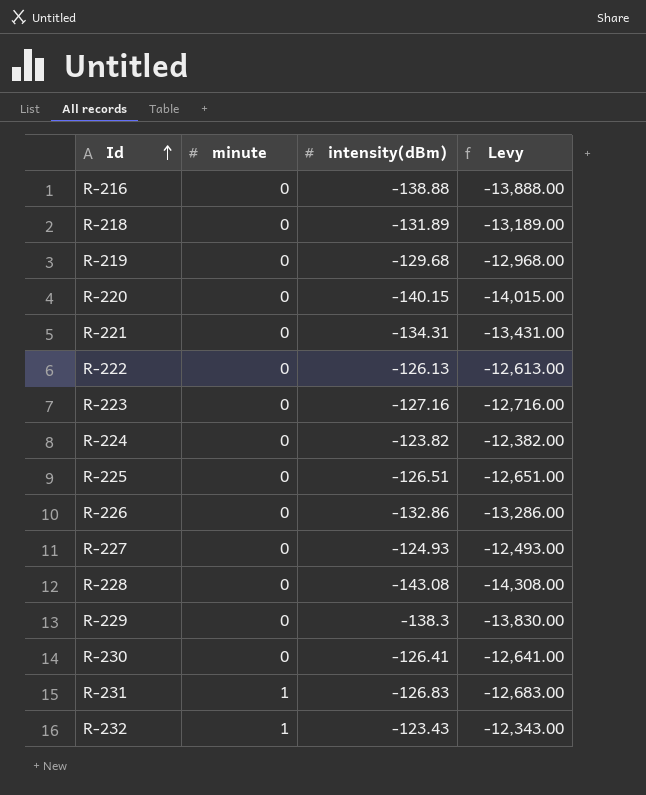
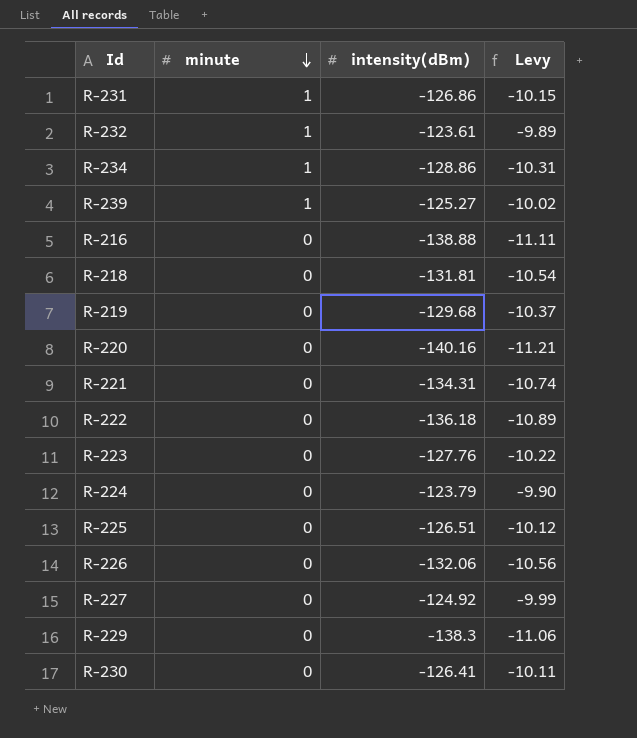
row order: Id ascending -> minute descending
column Levy | formula: [intensity(dBm)] * 100 -> [intensity(dBm)] * 0.08
row R-228: 0 | -143.08 | -14,308.00 -> none
R-231 | intensity(dBm): -126.83 -> -126.86
R-232 | intensity(dBm): -123.43 -> -123.61
row R-234: none -> 1 | -128.86 | -10.31
row R-239: none -> 1 | -125.27 | -10.02
R-218 | intensity(dBm): -131.89 -> -131.81
R-220 | intensity(dBm): -140.15 -> -140.16
R-222 | intensity(dBm): -126.13 -> -136.18
R-223 | intensity(dBm): -127.16 -> -127.76
R-224 | intensity(dBm): -123.82 -> -123.79
R-226 | intensity(dBm): -132.86 -> -132.06
R-227 | intensity(dBm): -124.93 -> -124.92

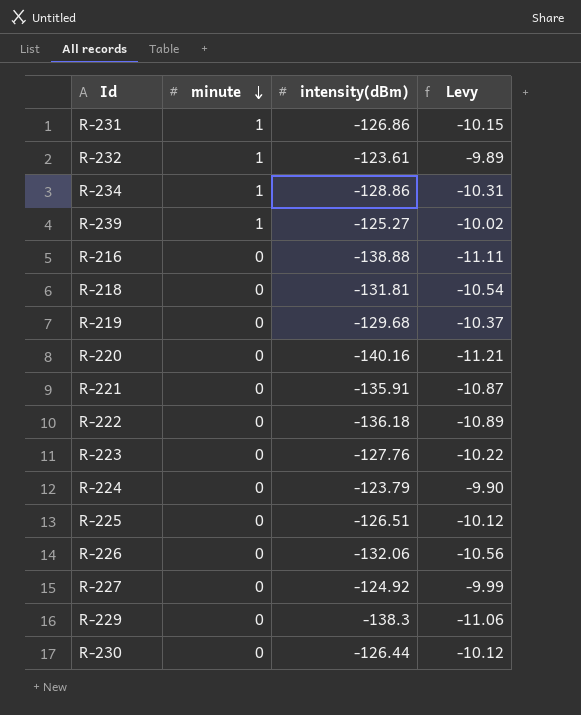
R-221 | intensity(dBm): -134.31 -> -135.91
R-221 | Levy: -10.74 -> -10.87
R-230 | intensity(dBm): -126.41 -> -126.44
R-230 | Levy: -10.11 -> -10.12

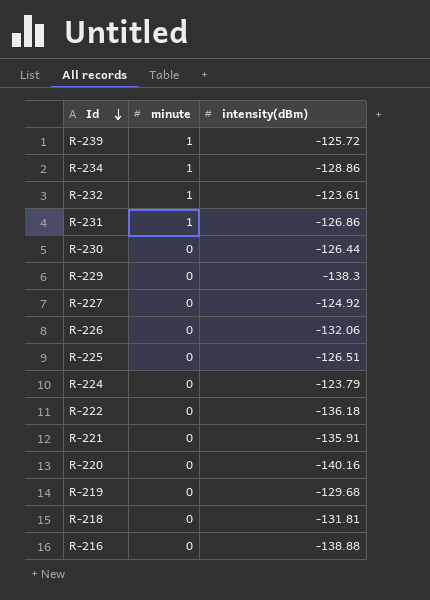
row order: minute descending -> Id descending
column Levy | formula: [intensity(dBm)] * 0.08 -> none
row R-223: 0 | -127.76 | -10.22 -> none
R-239 | intensity(dBm): -125.27 -> -125.72

